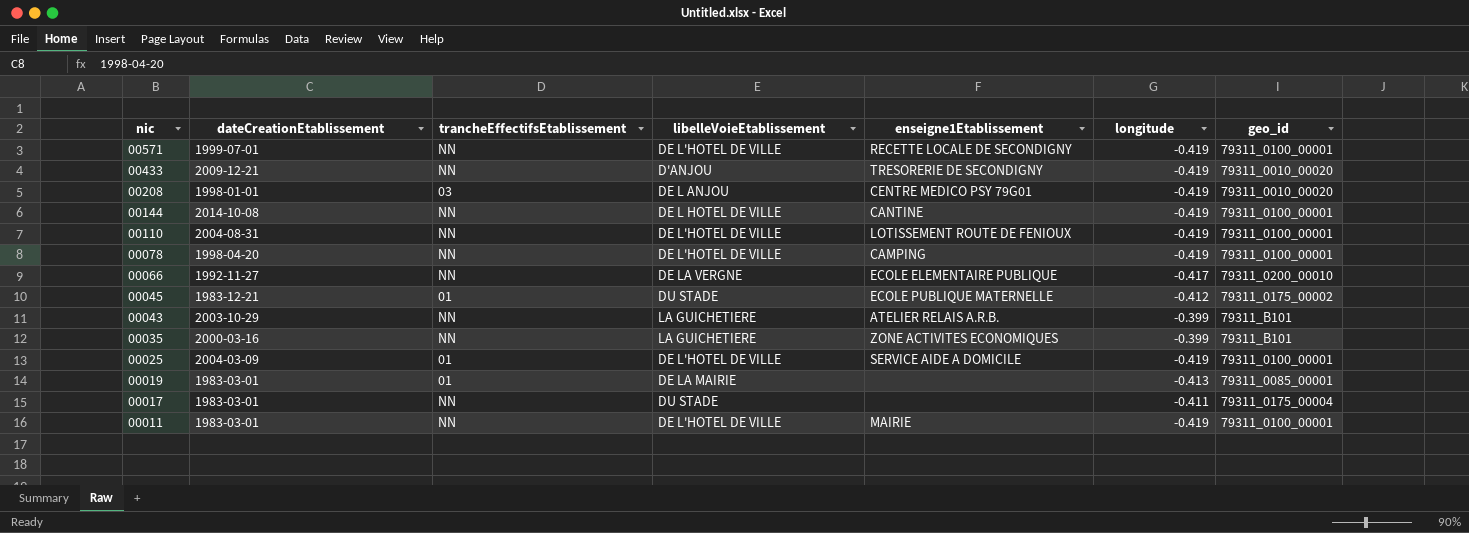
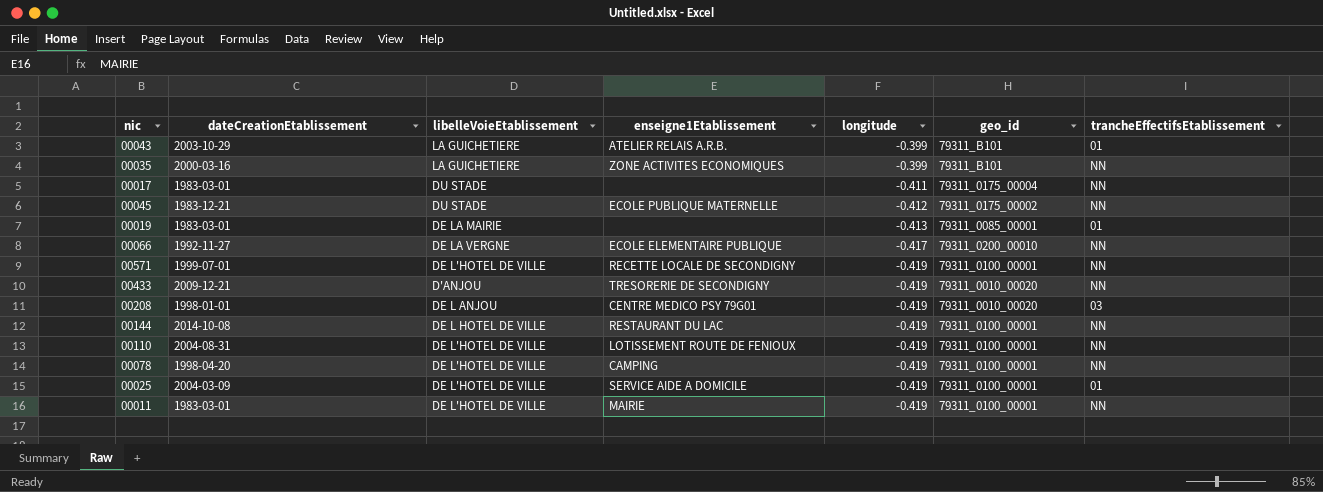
row order: nic descending -> longitude descending
column trancheEffectifsEtablissement | position: 3 -> 7
00043 | trancheEffectifsEtablissement: NN -> 01
00045 | trancheEffectifsEtablissement: 01 -> NN
00144 | enseigne1Etablissement: CANTINE -> RESTAURANT DU LAC

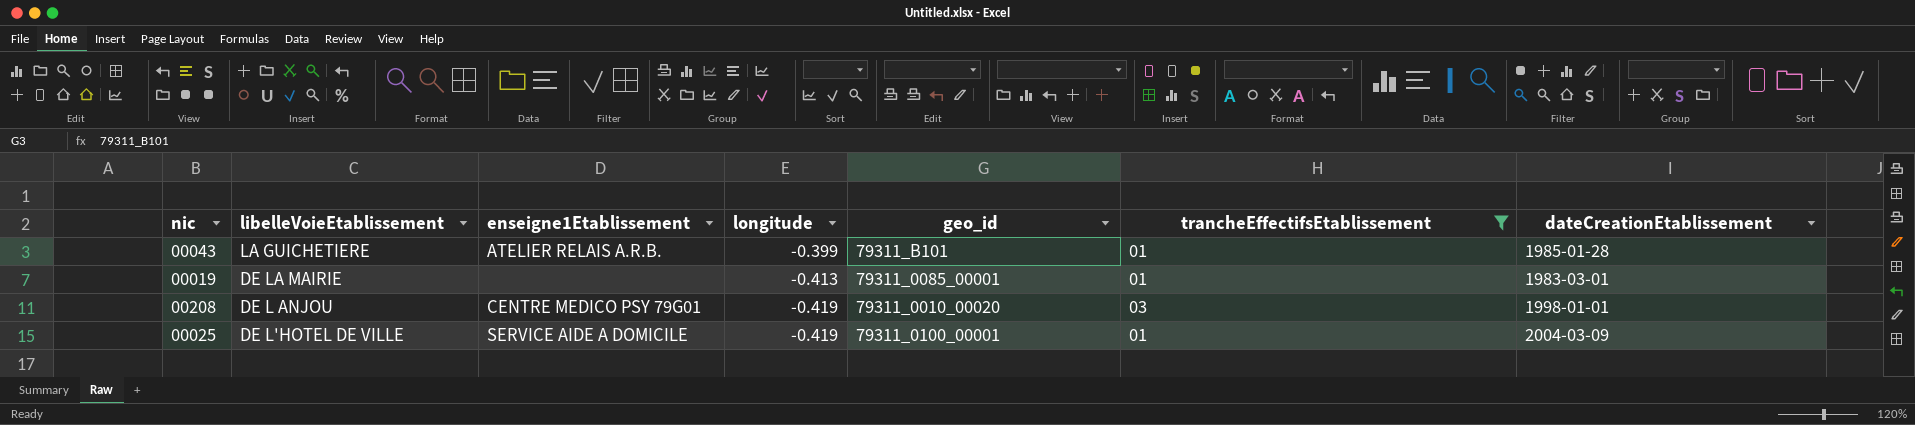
filter: none -> trancheEffectifsEtablissement != NN
column dateCreationEtablissement | position: 2 -> 7
00043 | dateCreationEtablissement: 2003-10-29 -> 1985-01-28

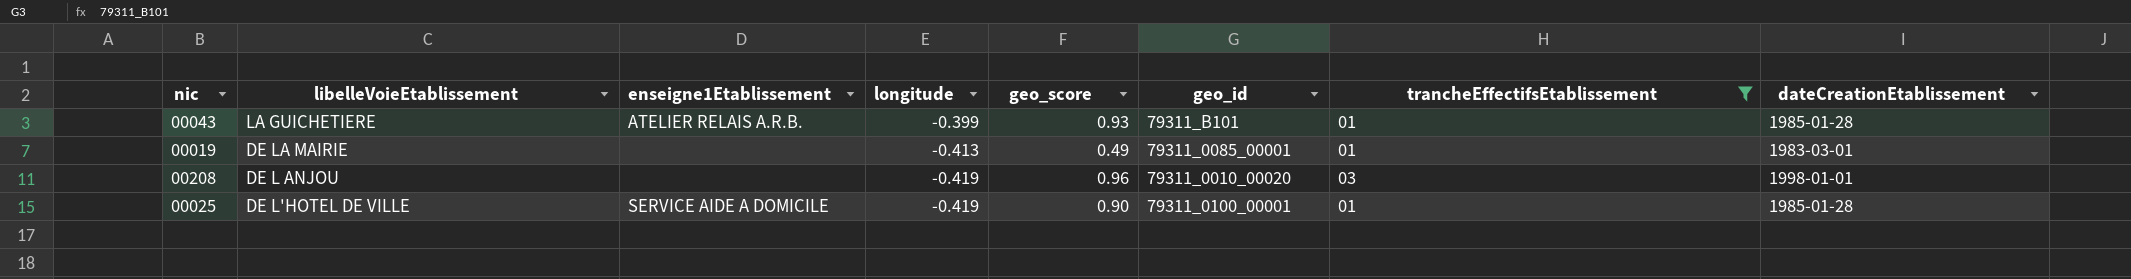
column geo_score | position: none -> 5
00208 | enseigne1Etablissement: CENTRE MEDICO PSY 79G01 -> none
00025 | dateCreationEtablissement: 2004-03-09 -> 1985-01-28

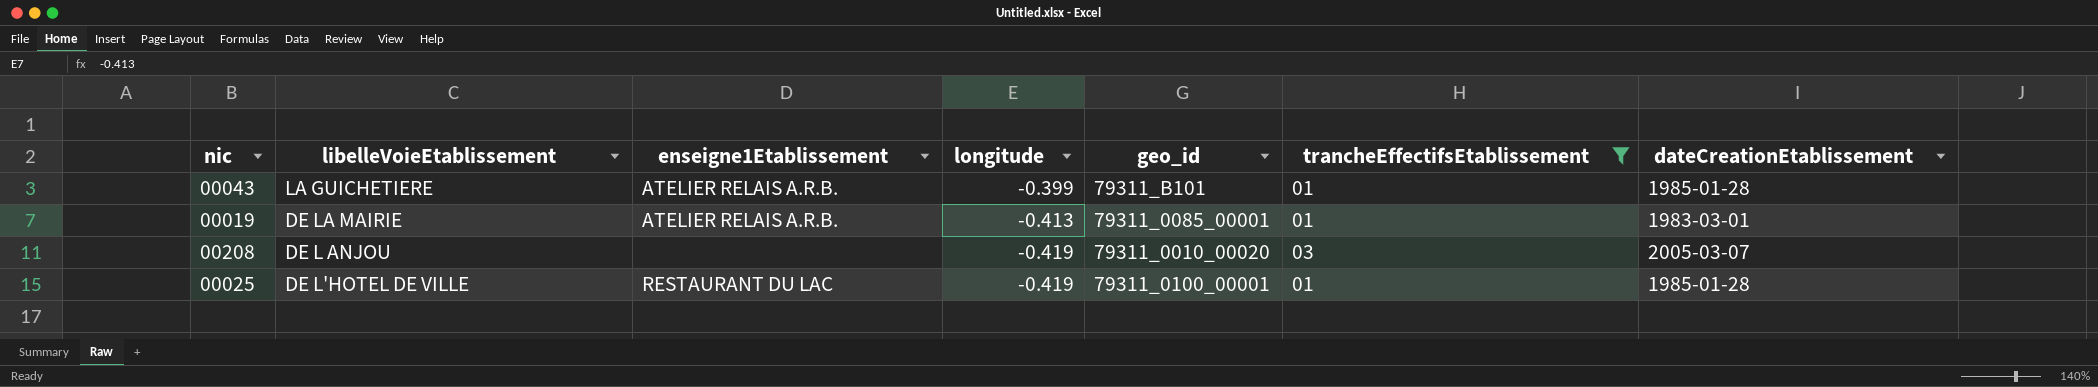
column geo_score | position: 5 -> none
00019 | enseigne1Etablissement: none -> ATELIER RELAIS A.R.B.
00208 | dateCreationEtablissement: 1998-01-01 -> 2005-03-07
00025 | enseigne1Etablissement: SERVICE AIDE A DOMICILE -> RESTAURANT DU LAC

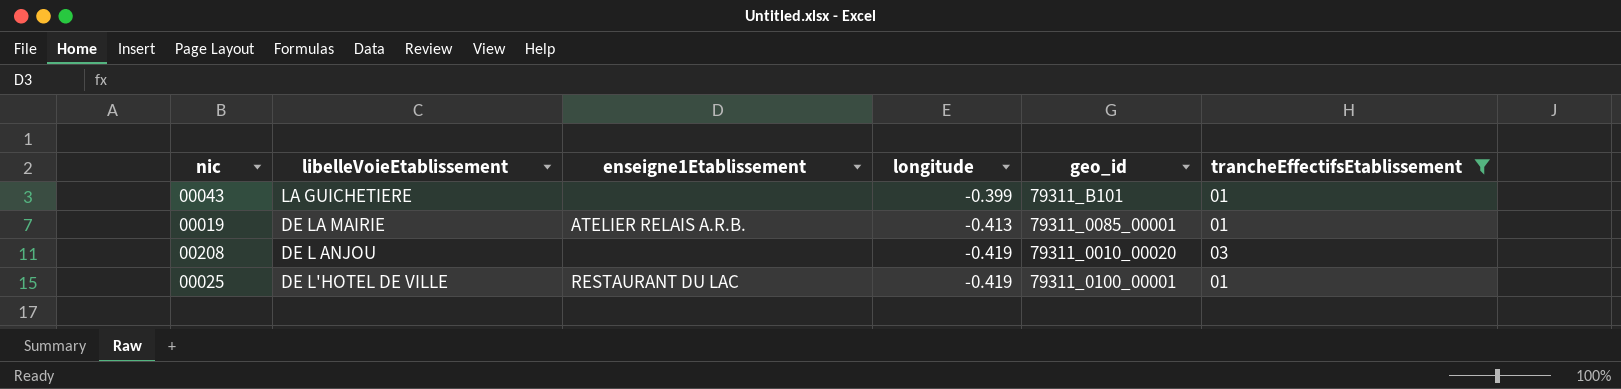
column dateCreationEtablissement | position: 7 -> none
00043 | enseigne1Etablissement: ATELIER RELAIS A.R.B. -> none

